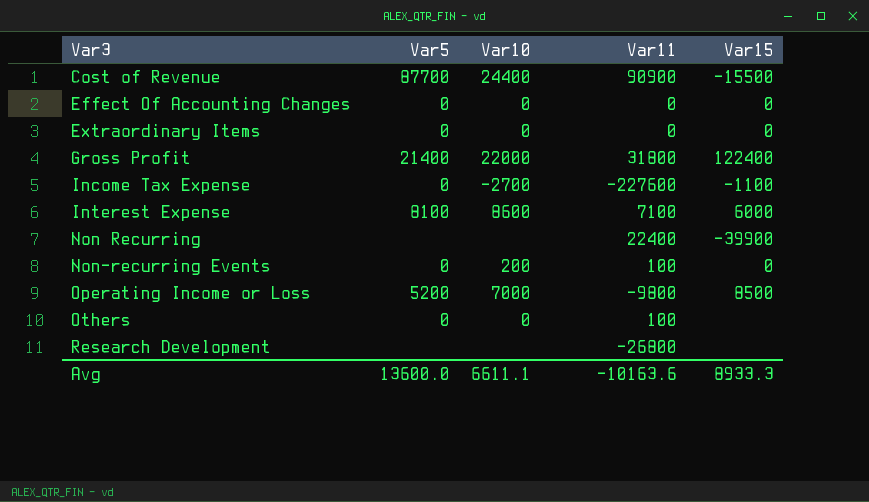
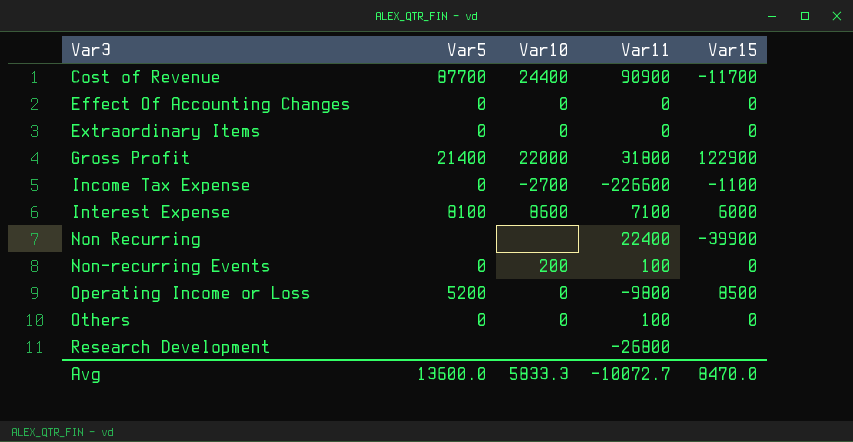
Cost of Revenue | Var15: -15500 -> -11700
Gross Profit | Var15: 122400 -> 122900
Income Tax Expense | Var11: -227600 -> -226600
Operating Income or Loss | Var10: 7000 -> 0
Others | Var15: none -> 0
Avg | Var10: 6611.1 -> 5833.3
Avg | Var11: -10163.6 -> -10072.7
Avg | Var15: 8933.3 -> 8470.0

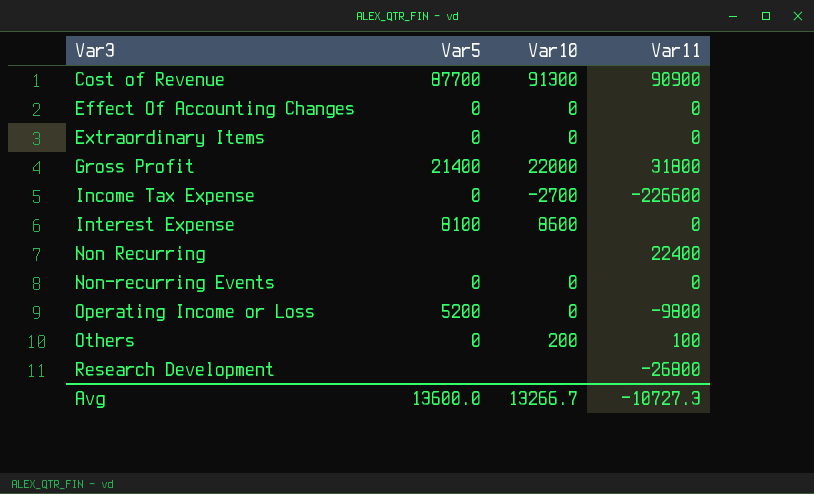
column Var15 | position: 5 -> none
Cost of Revenue | Var10: 24400 -> 91300
Interest Expense | Var11: 7100 -> 0
Non-recurring Events | Var10: 200 -> 0
Non-recurring Events | Var11: 100 -> 0
Others | Var10: 0 -> 200
Avg | Var10: 5833.3 -> 13266.7
Avg | Var11: -10072.7 -> -10727.3

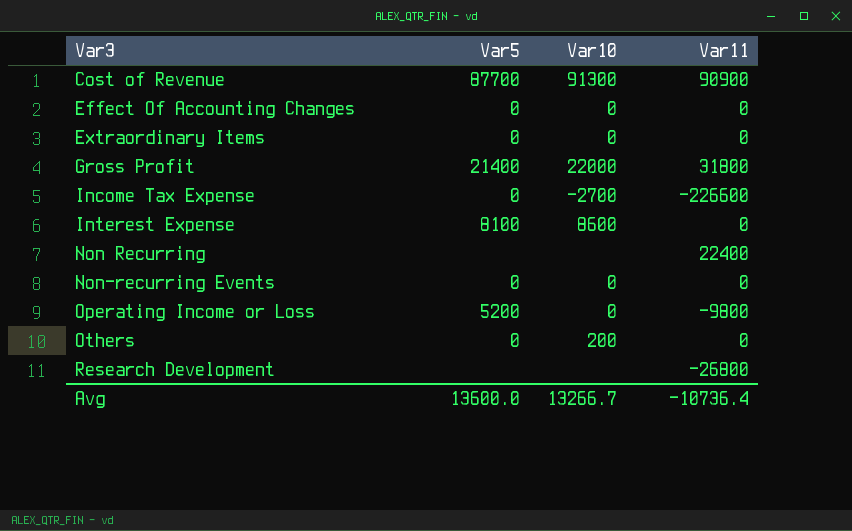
Others | Var11: 100 -> 0
Avg | Var11: -10727.3 -> -10736.4

